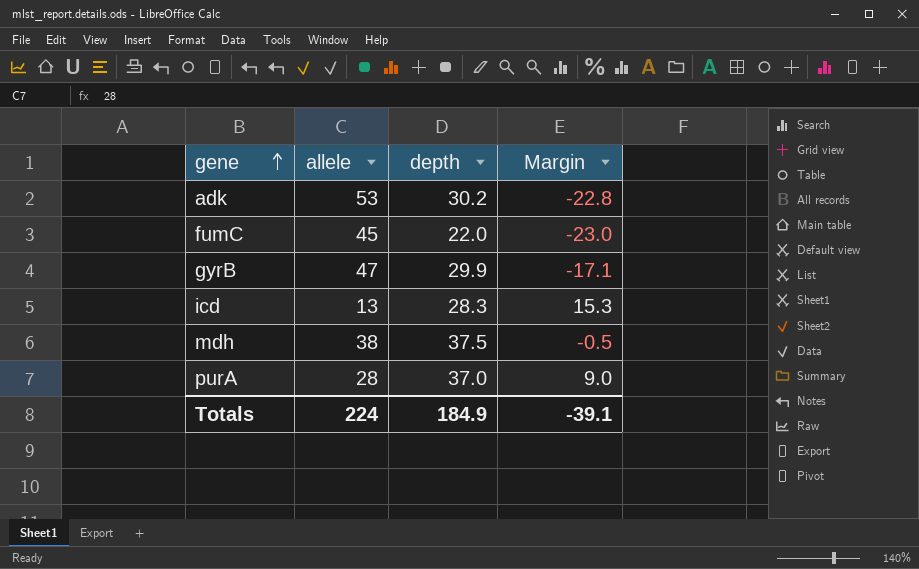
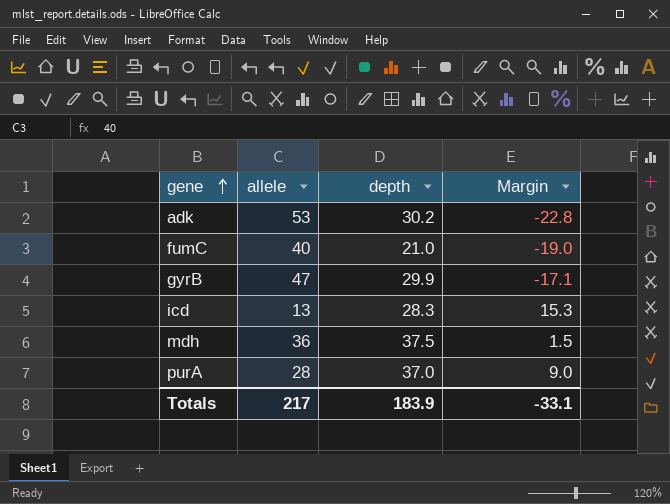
fumC | allele: 45 -> 40
fumC | depth: 22.0 -> 21.0
fumC | Margin: -23.0 -> -19.0
mdh | allele: 38 -> 36
mdh | Margin: -0.5 -> 1.5
Totals | allele: 224 -> 217
Totals | depth: 184.9 -> 183.9
Totals | Margin: -39.1 -> -33.1

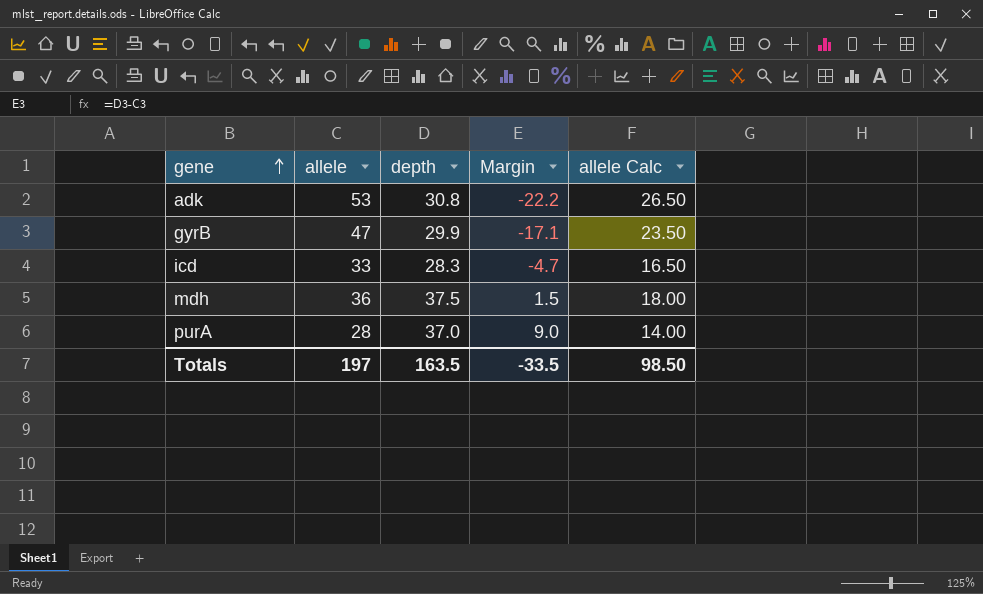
column allele Calc | formula: none -> [allele] * 0.5
row fumC: 40 | 21.0 | -19.0 -> none
adk | depth: 30.2 -> 30.8
adk | Margin: -22.8 -> -22.2
icd | allele: 13 -> 33
icd | Margin: 15.3 -> -4.7
Totals | allele: 217 -> 197
Totals | depth: 183.9 -> 163.5
Totals | Margin: -33.1 -> -33.5

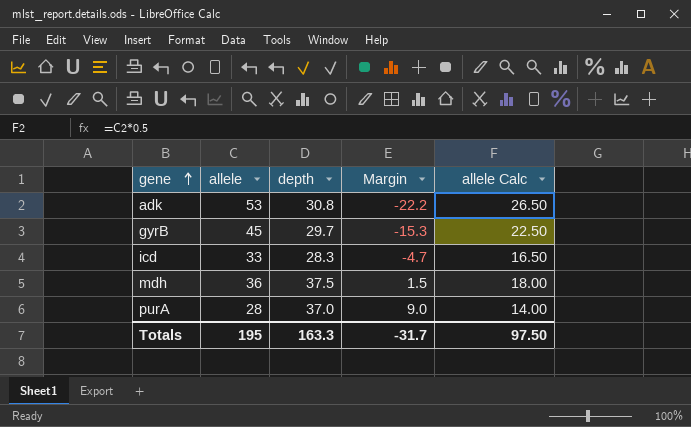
gyrB | allele: 47 -> 45
gyrB | depth: 29.9 -> 29.7
gyrB | Margin: -17.1 -> -15.3
gyrB | allele Calc: 23.50 -> 22.50
Totals | allele: 197 -> 195
Totals | depth: 163.5 -> 163.3
Totals | Margin: -33.5 -> -31.7
Totals | allele Calc: 98.50 -> 97.50

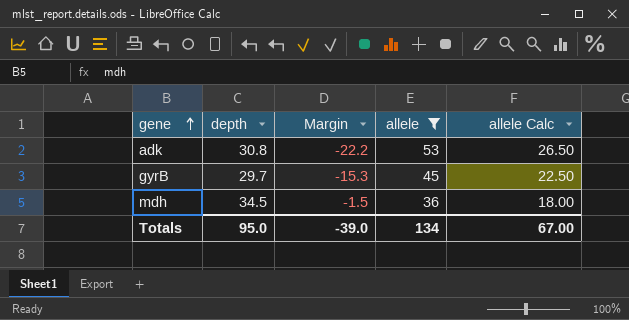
filter: none -> allele >= 36
column allele | position: 2 -> 4
mdh | depth: 37.5 -> 34.5
mdh | Margin: 1.5 -> -1.5
Totals | depth: 163.3 -> 95.0
Totals | Margin: -31.7 -> -39.0
Totals | allele: 195 -> 134
Totals | allele Calc: 97.50 -> 67.00

